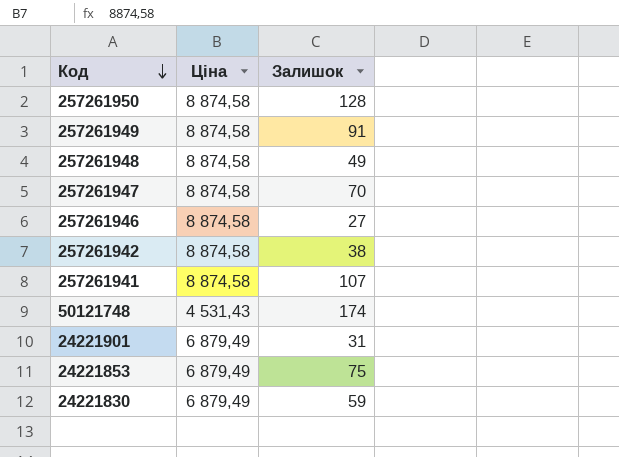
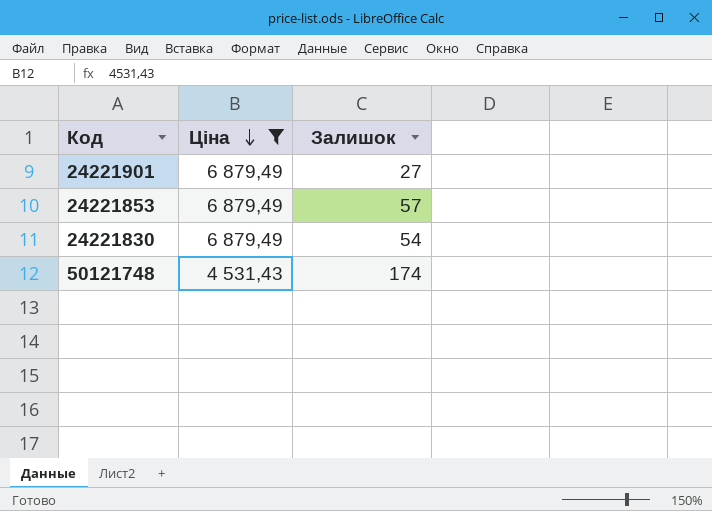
filter: none -> Ціна != 8 874,58
row order: Код descending -> Ціна descending
24221901 | Залишок: 31 -> 27
24221853 | Залишок: 75 -> 57
24221830 | Залишок: 59 -> 54

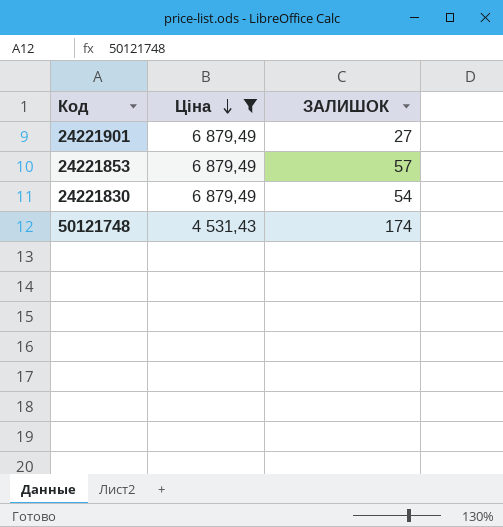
column name: Залишок -> ЗАЛИШОК

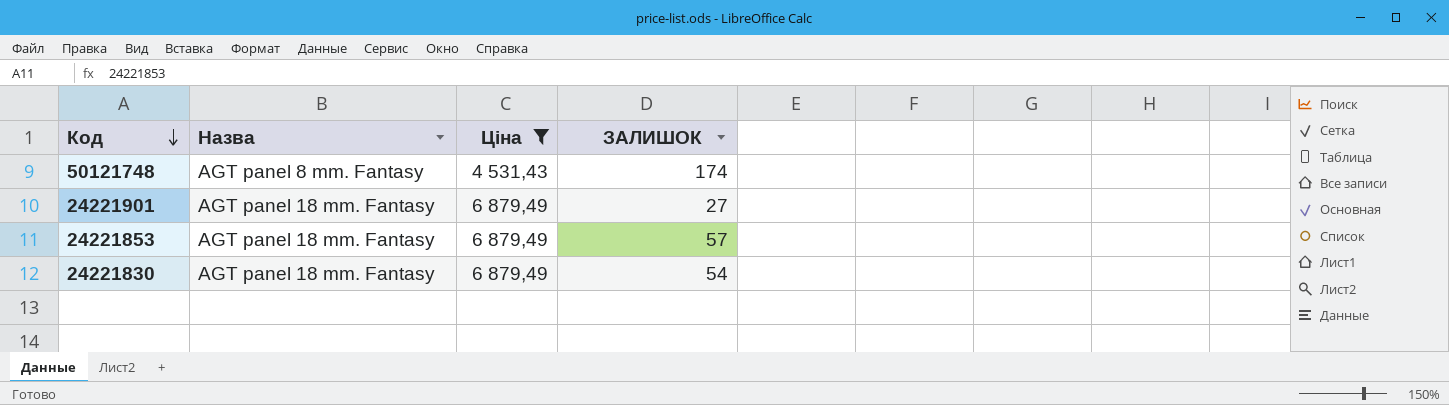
row order: Ціна descending -> Код descending
column Назва | position: none -> 2

